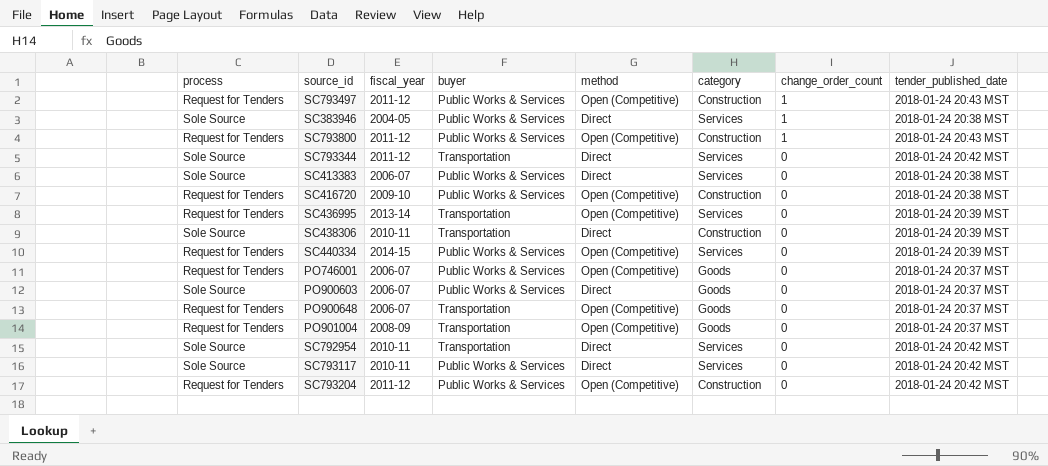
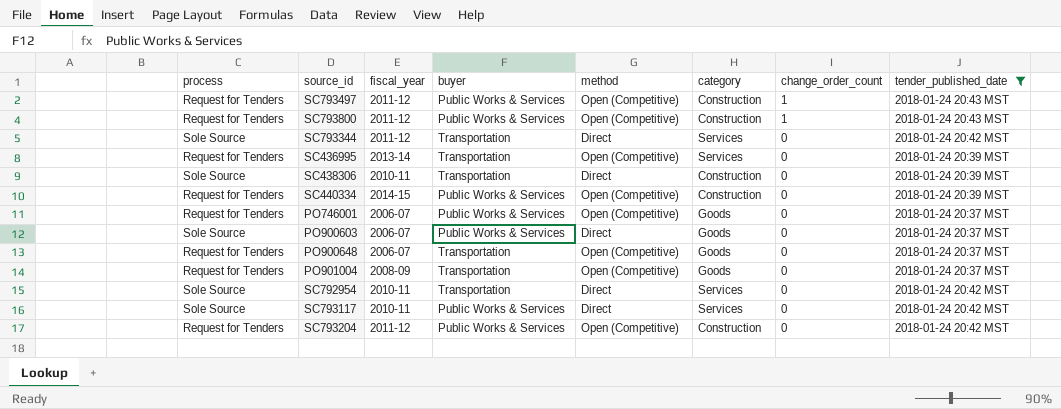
filter: none -> tender_published_date != 2018-01-24 20:38 MST
SC440334 | category: Services -> Construction

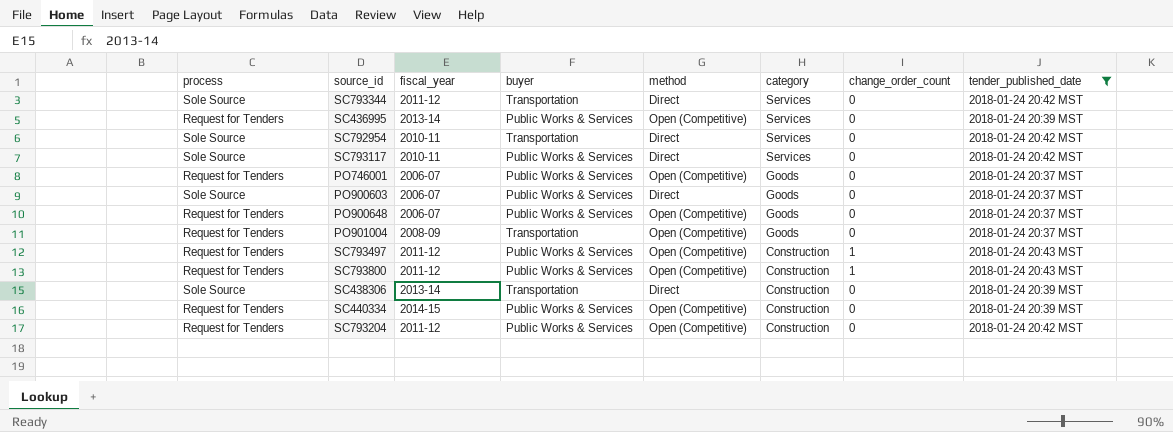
row order: change_order_count descending -> category descending
SC436995 | buyer: Transportation -> Public Works & Services
PO900648 | buyer: Transportation -> Public Works & Services
SC438306 | fiscal_year: 2010-11 -> 2013-14

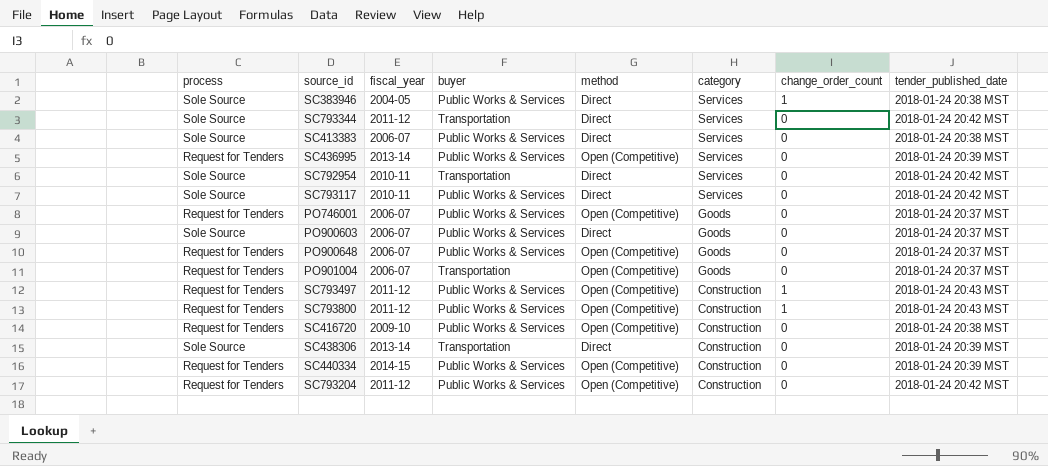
filter: tender_published_date != 2018-01-24 20:38 MST -> none
PO901004 | fiscal_year: 2008-09 -> 2006-07

